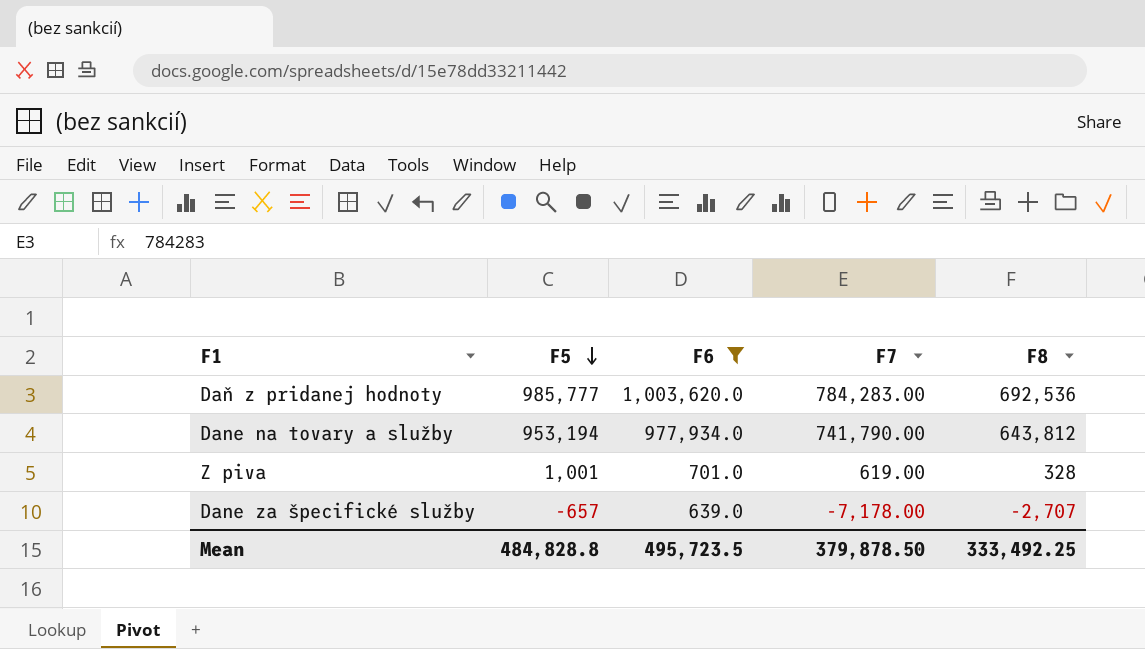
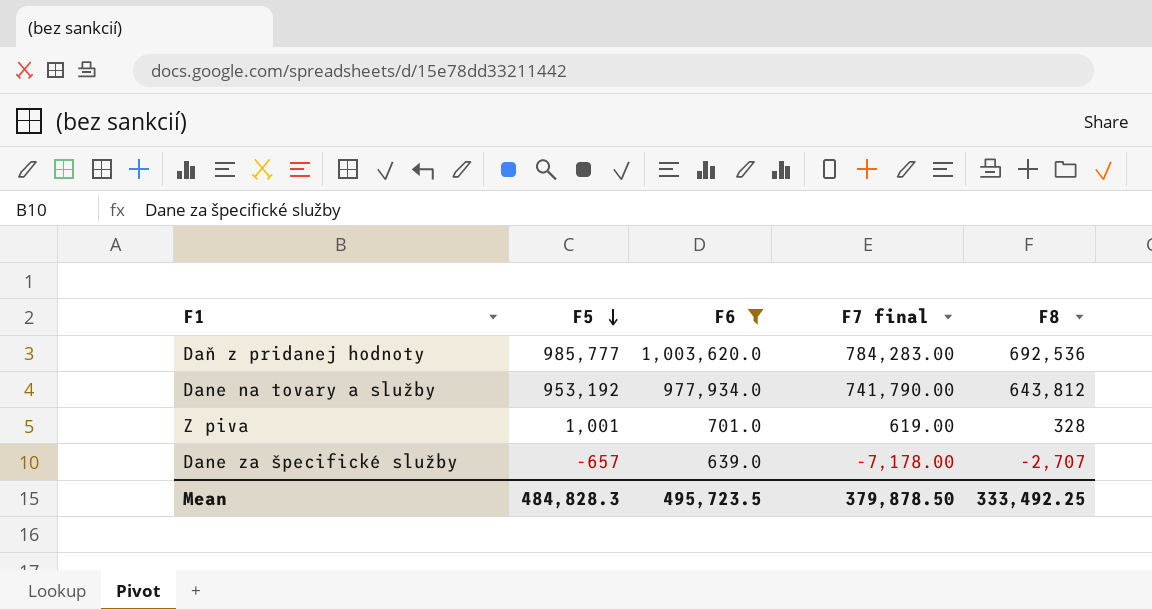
column name: F7 -> F7 final
Dane na tovary a služby | F5: 953,194 -> 953,192
Mean | F5: 484,828.8 -> 484,828.3

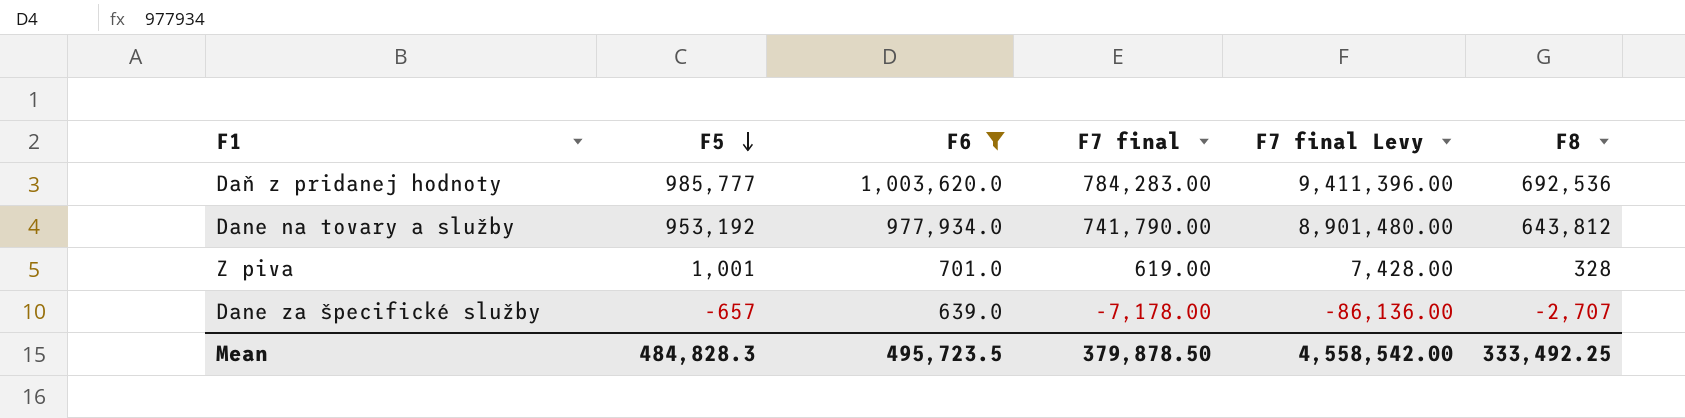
column F7 final Levy | formula: none -> [F7 final] * 12

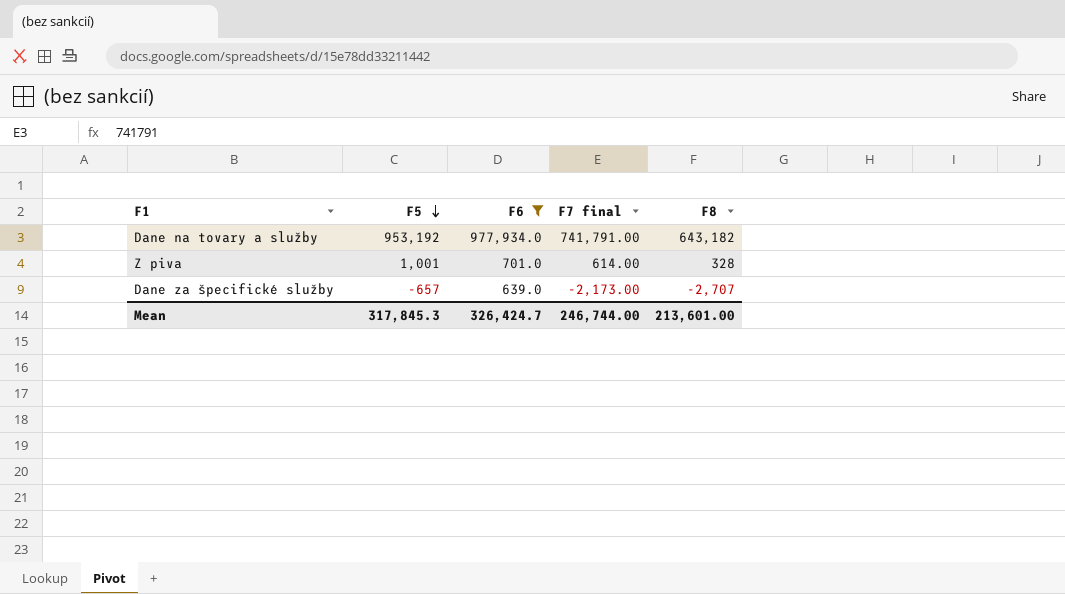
column F7 final Levy | formula: [F7 final] * 12 -> none
row Daň z pridanej hodnoty: 985,777 | 1,003,620.0 | 784,283.00 | 9,411,396.00 | 692,536 -> none
Dane na tovary a služby | F7 final: 741,790.00 -> 741,791.00
Dane na tovary a služby | F8: 643,812 -> 643,182
Z piva | F7 final: 619.00 -> 614.00
Dane za špecifické služby | F7 final: -7,178.00 -> -2,173.00
Mean | F5: 484,828.3 -> 317,845.3
Mean | F6: 495,723.5 -> 326,424.7
Mean | F7 final: 379,878.50 -> 246,744.00
Mean | F8: 333,492.25 -> 213,601.00

